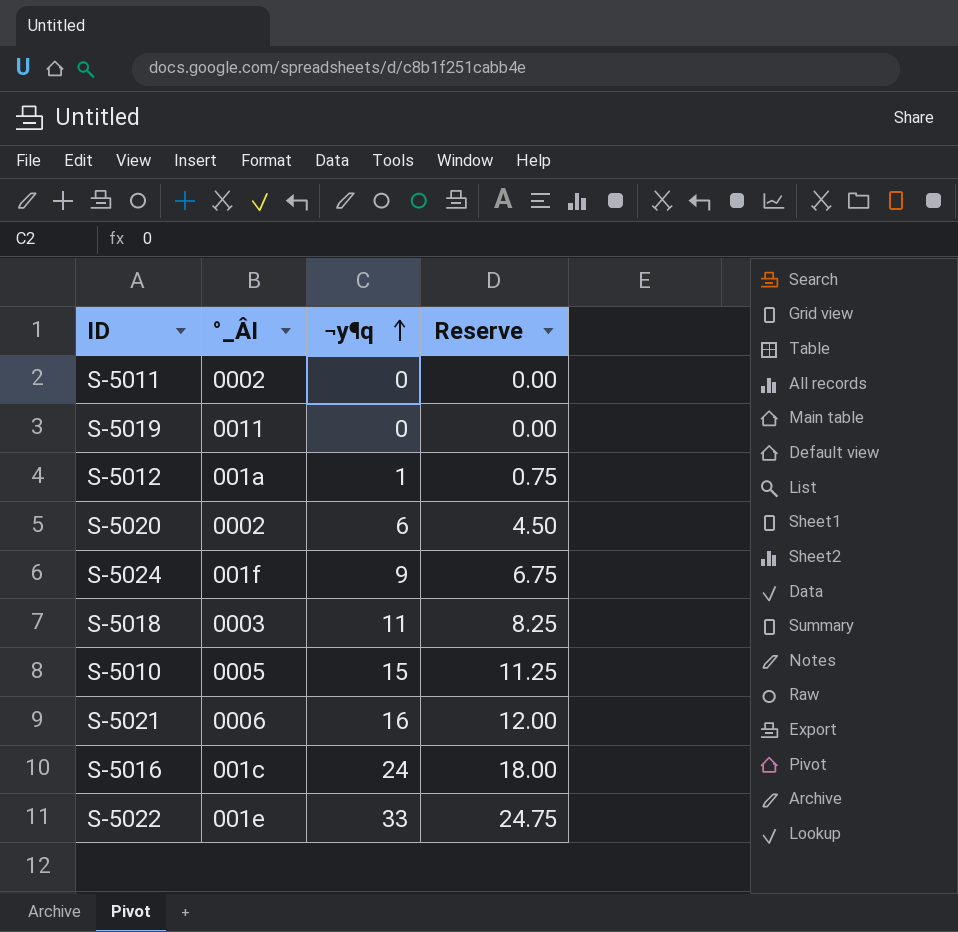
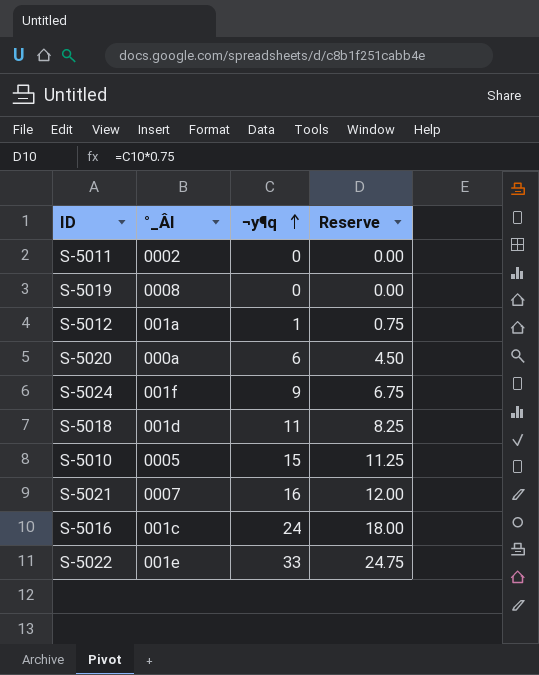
S-5019 | °_ÂI: 0011 -> 0008
S-5020 | °_ÂI: 0002 -> 000a
S-5018 | °_ÂI: 0003 -> 001d
S-5021 | °_ÂI: 0006 -> 0007

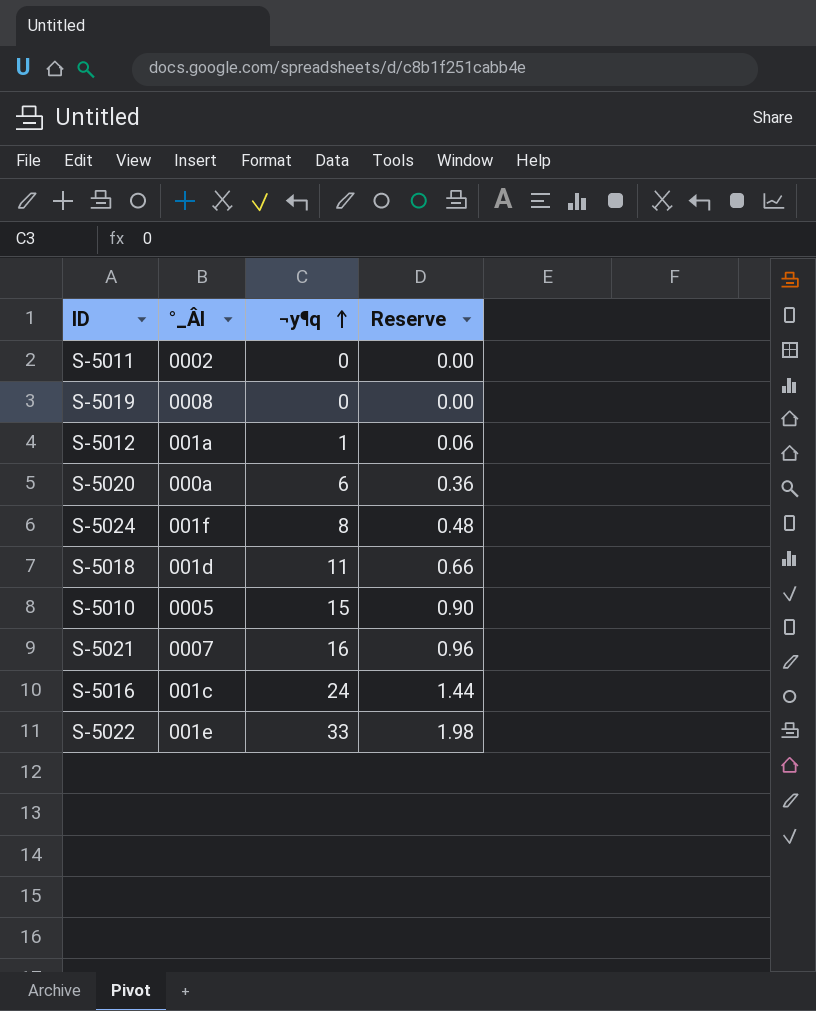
column Reserve | formula: [¬y¶q] * 0.75 -> [¬y¶q] * 0.06
S-5024 | ¬y¶q: 9 -> 8

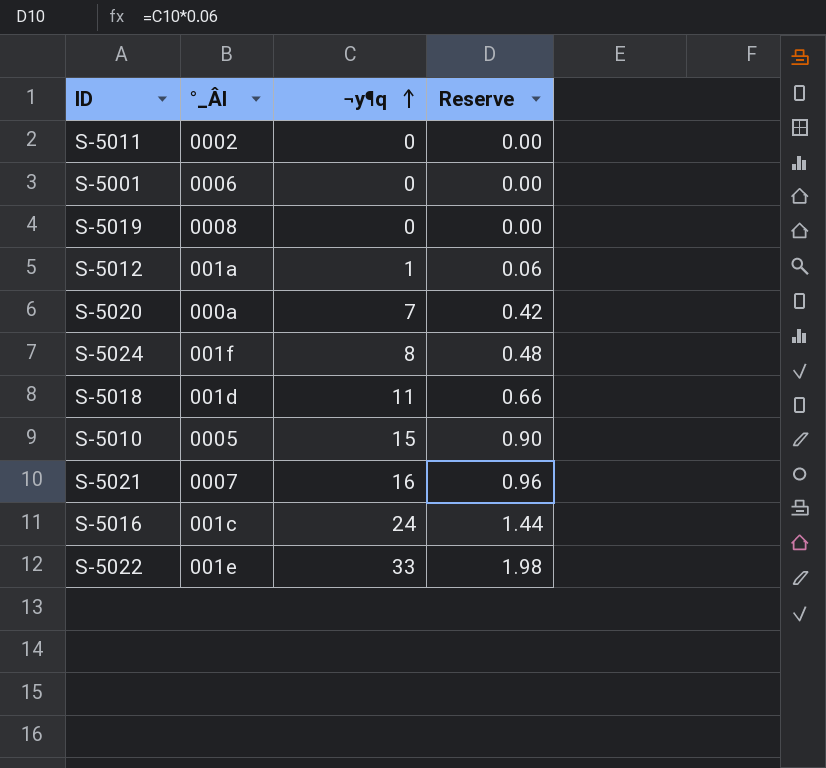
row S-5001: none -> 0006 | 0 | 0.00
S-5020 | ¬y¶q: 6 -> 7
S-5020 | Reserve: 0.36 -> 0.42

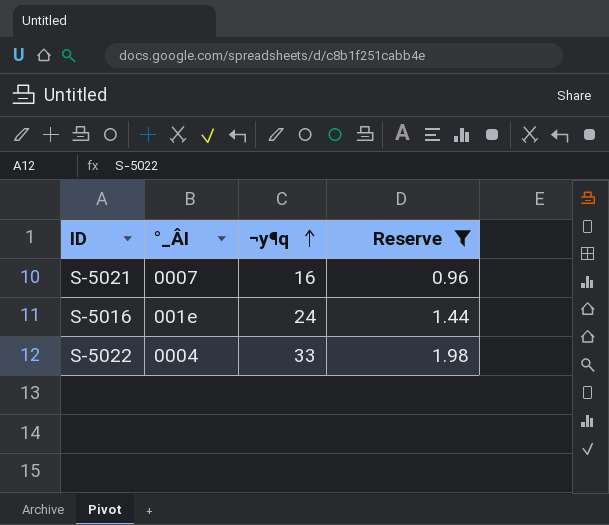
filter: none -> Reserve >= 0.96
S-5016 | °_ÂI: 001c -> 001e
S-5022 | °_ÂI: 001e -> 0004

